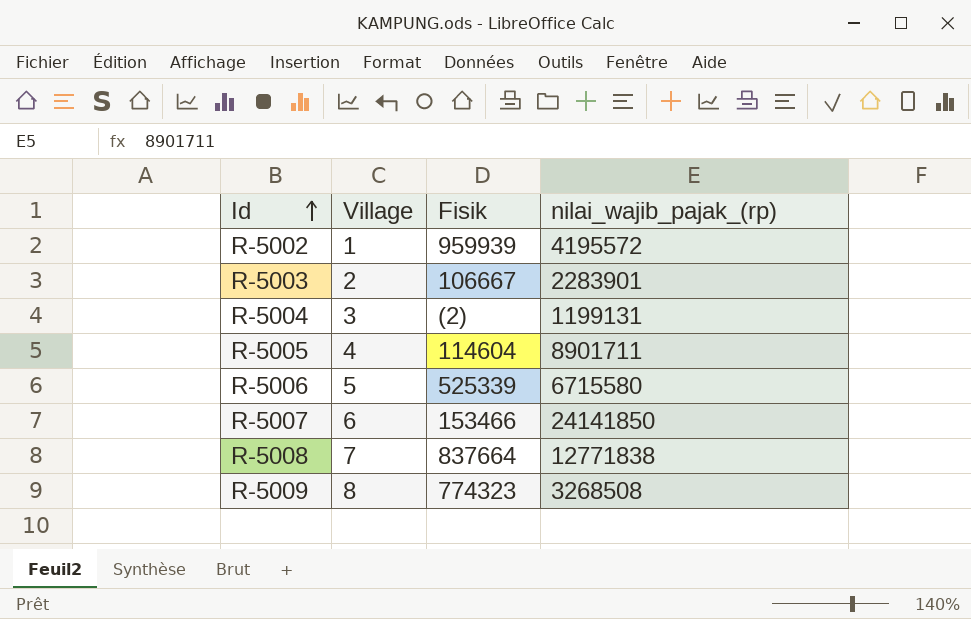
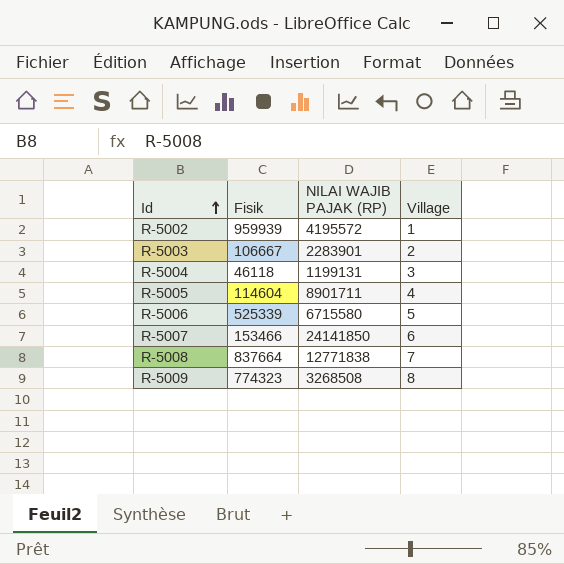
column name: nilai_wajib_pajak_(rp) -> NILAI WAJIB PAJAK (RP)
column Village | position: 2 -> 4
R-5004 | Fisik: (2) -> 46118

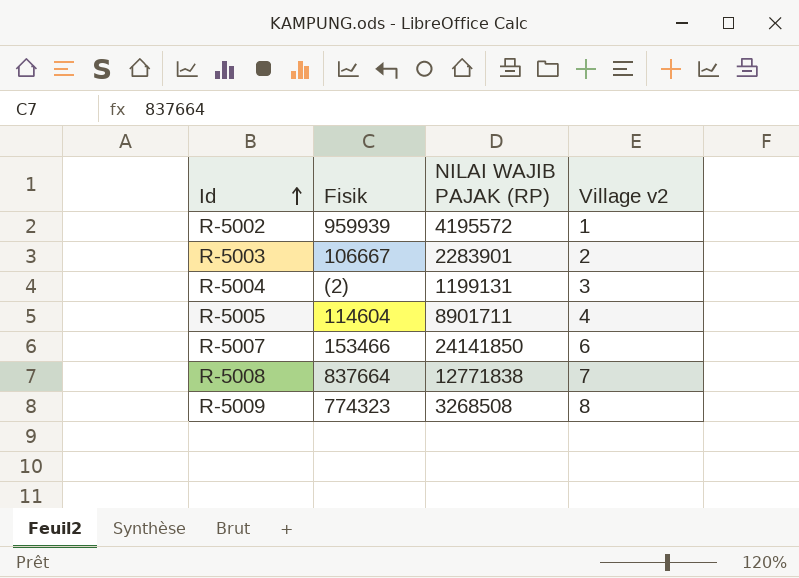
column name: Village -> Village v2
row R-5006: 525339 | 6715580 | 5 -> none
R-5004 | Fisik: 46118 -> (2)

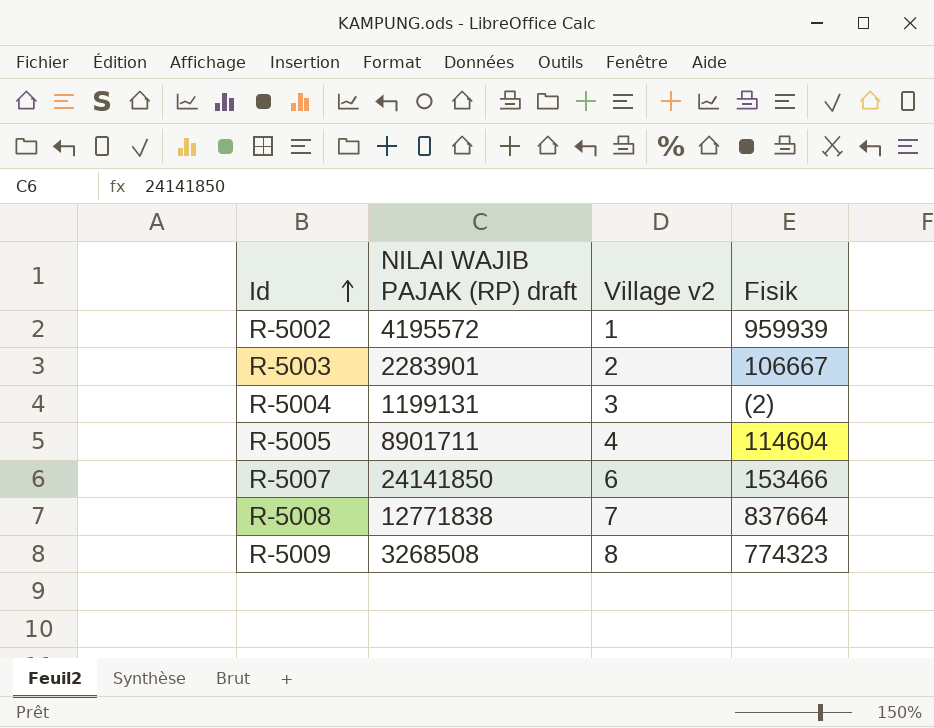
column name: NILAI WAJIB PAJAK (RP) -> NILAI WAJIB PAJAK (RP) draft
column Fisik | position: 2 -> 4

